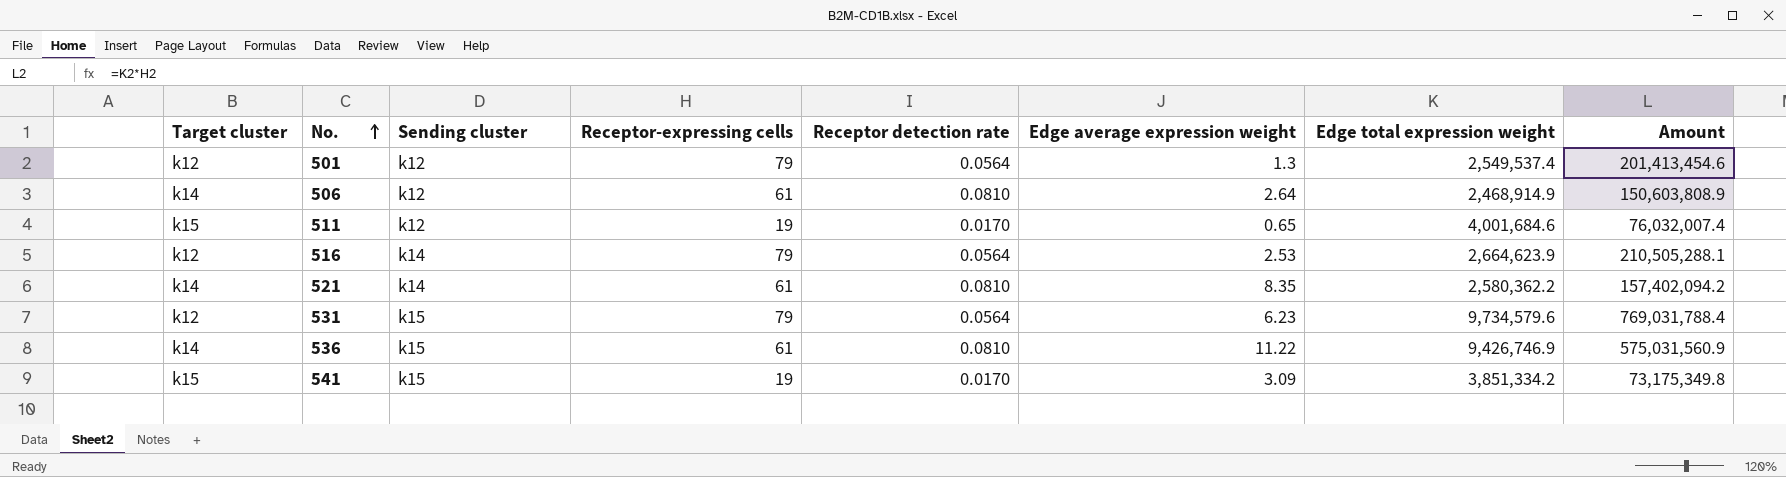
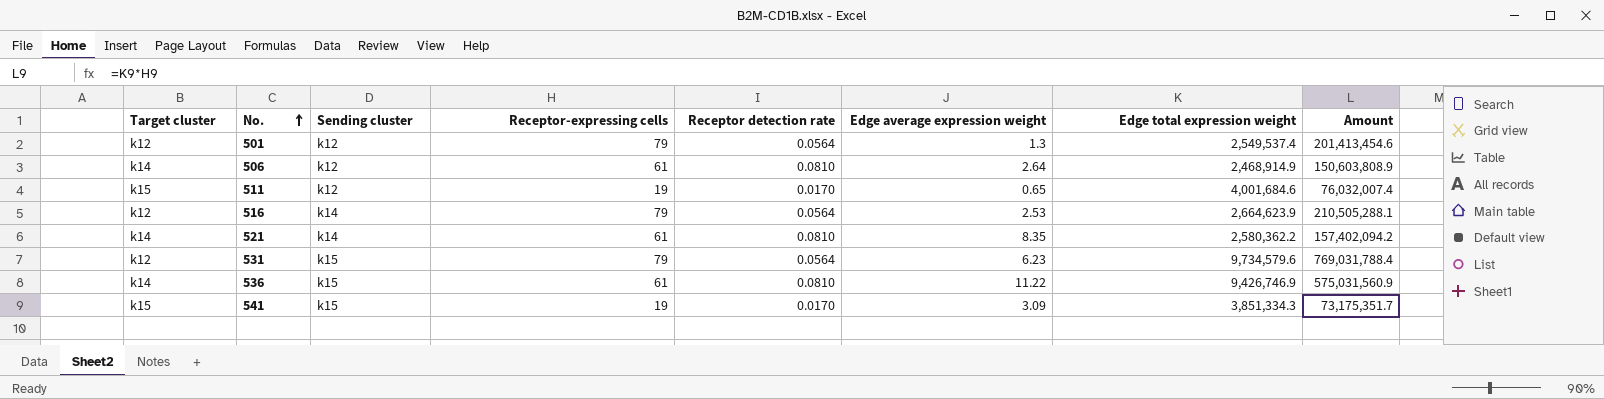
541 | Edge total expression weight: 3,851,334.2 -> 3,851,334.3
541 | Amount: 73,175,349.8 -> 73,175,351.7

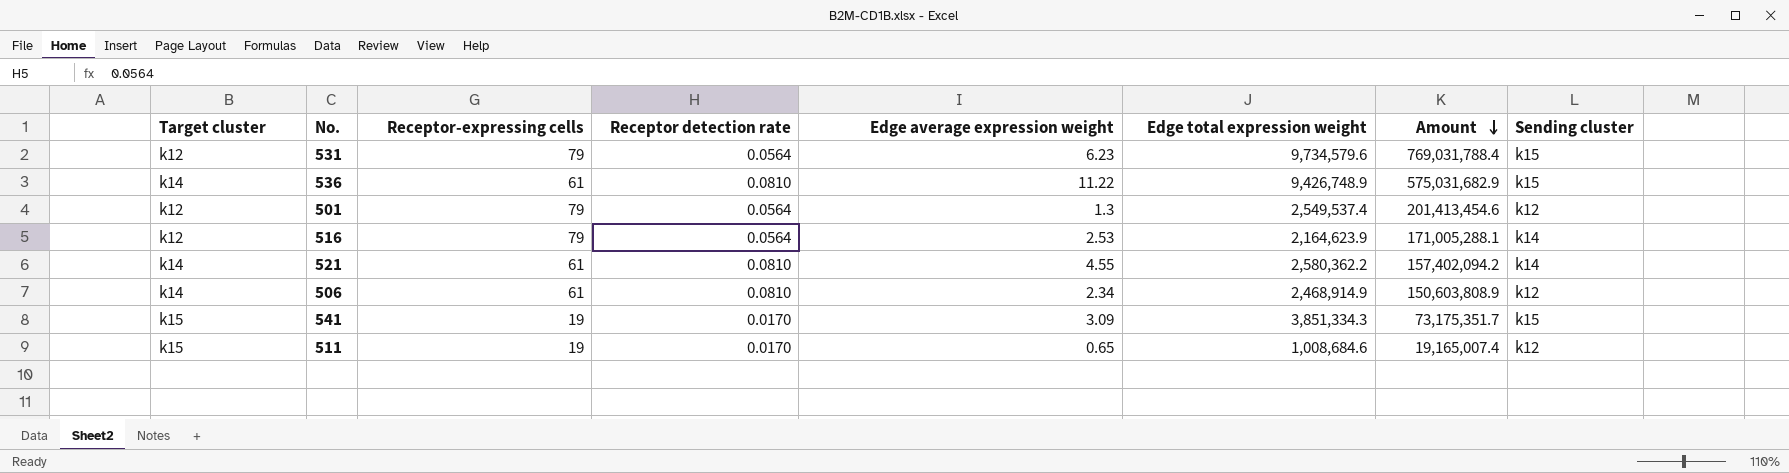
row order: No. ascending -> Amount descending
column Sending cluster | position: 3 -> 8
536 | Edge total expression weight: 9,426,746.9 -> 9,426,748.9
536 | Amount: 575,031,560.9 -> 575,031,682.9
516 | Edge total expression weight: 2,664,623.9 -> 2,164,623.9
516 | Amount: 210,505,288.1 -> 171,005,288.1
521 | Edge average expression weight: 8.35 -> 4.55
506 | Edge average expression weight: 2.64 -> 2.34
511 | Edge total expression weight: 4,001,684.6 -> 1,008,684.6
511 | Amount: 76,032,007.4 -> 19,165,007.4

